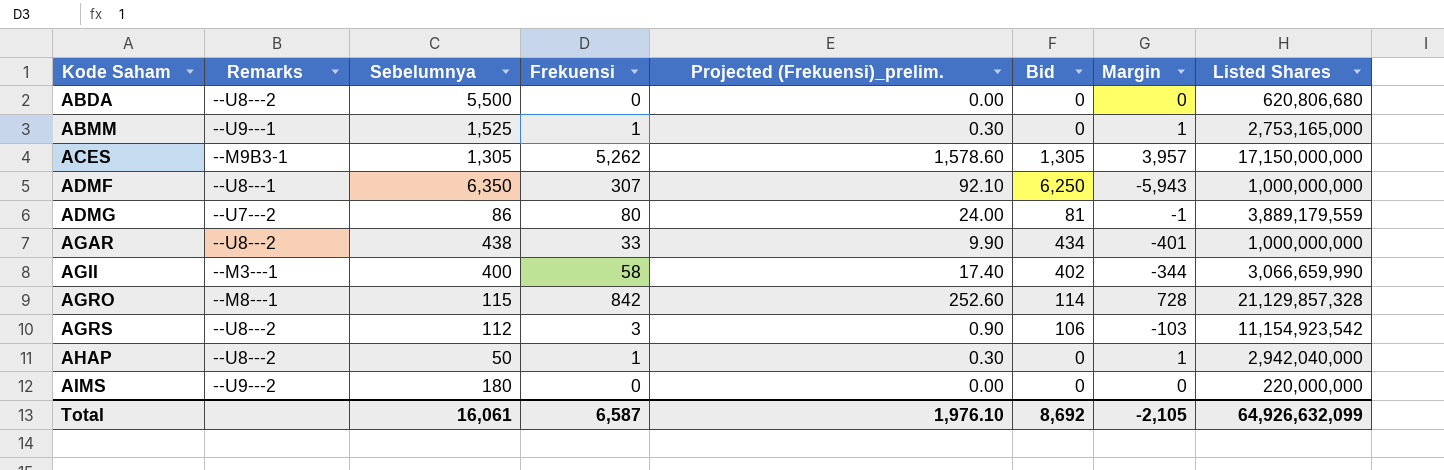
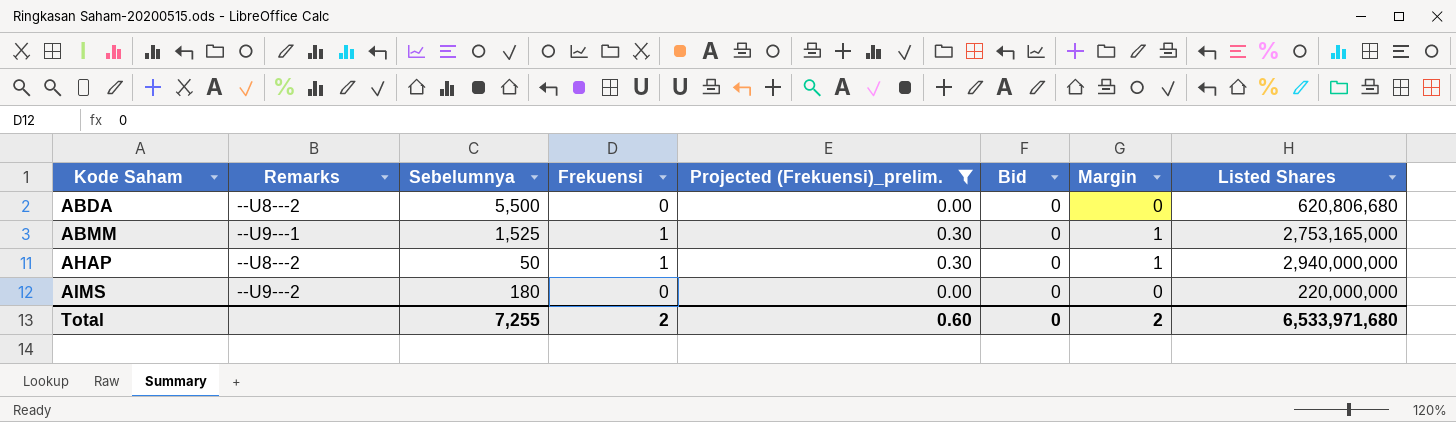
filter: none -> Projected (Frekuensi)_prelim. <= 0.30
AHAP | Listed Shares: 2,942,040,000 -> 2,940,000,000
Total | Sebelumnya: 16,061 -> 7,255
Total | Frekuensi: 6,587 -> 2
Total | Projected (Frekuensi)_prelim.: 1,976.10 -> 0.60
Total | Bid: 8,692 -> 0
Total | Margin: -2,105 -> 2
Total | Listed Shares: 64,926,632,099 -> 6,533,971,680

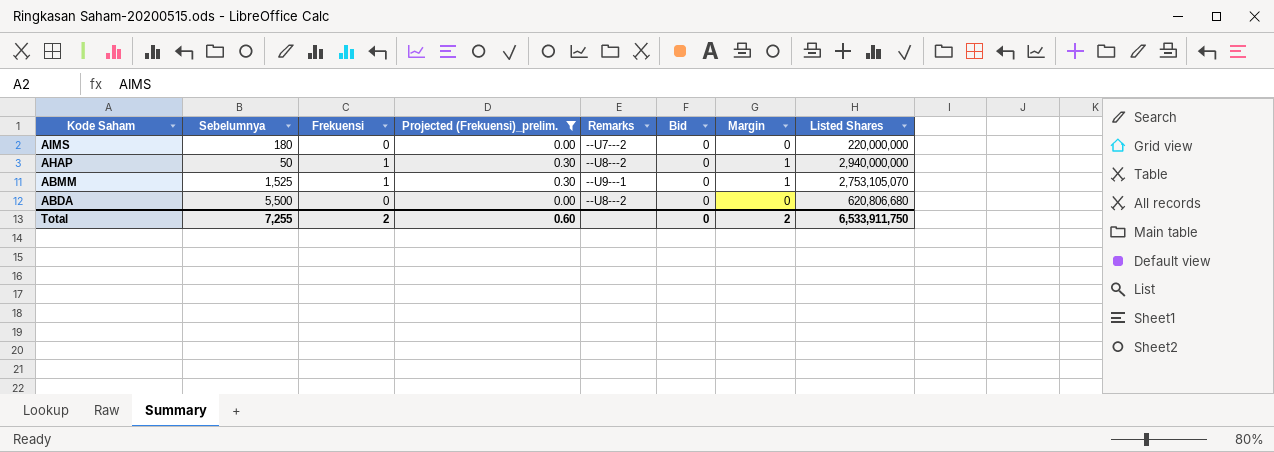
row order: Kode Saham ascending -> Kode Saham descending
column Remarks | position: 2 -> 5
AIMS | Remarks: --U9---2 -> --U7---2
ABMM | Listed Shares: 2,753,165,000 -> 2,753,105,070
Total | Listed Shares: 6,533,971,680 -> 6,533,911,750

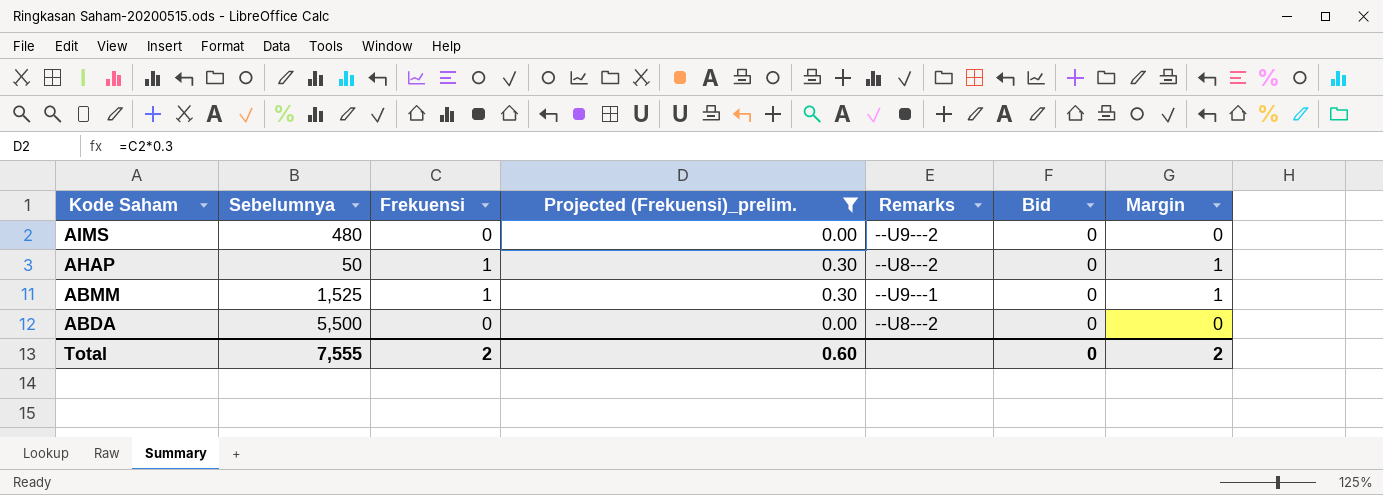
column Listed Shares | position: 8 -> none
AIMS | Sebelumnya: 180 -> 480
AIMS | Remarks: --U7---2 -> --U9---2
Total | Sebelumnya: 7,255 -> 7,555

